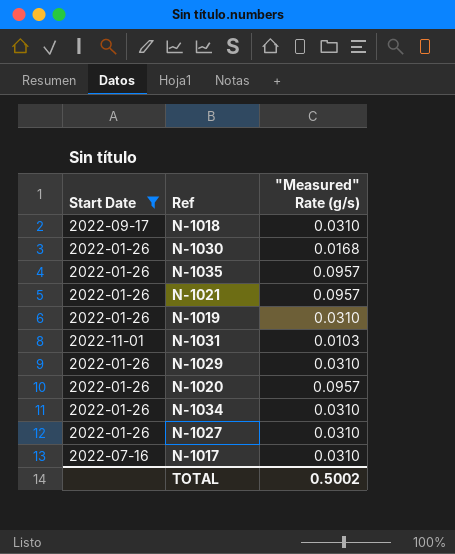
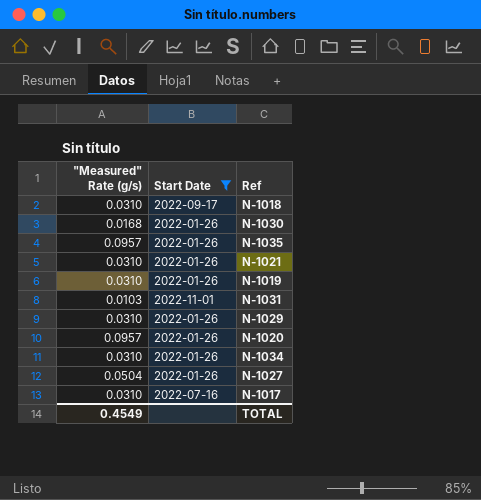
column "Measured" Rate (g/s) | position: 3 -> 1
N-1021 | "Measured" Rate (g/s): 0.0957 -> 0.0310
N-1027 | "Measured" Rate (g/s): 0.0310 -> 0.0504
TOTAL | "Measured" Rate (g/s): 0.5002 -> 0.4549

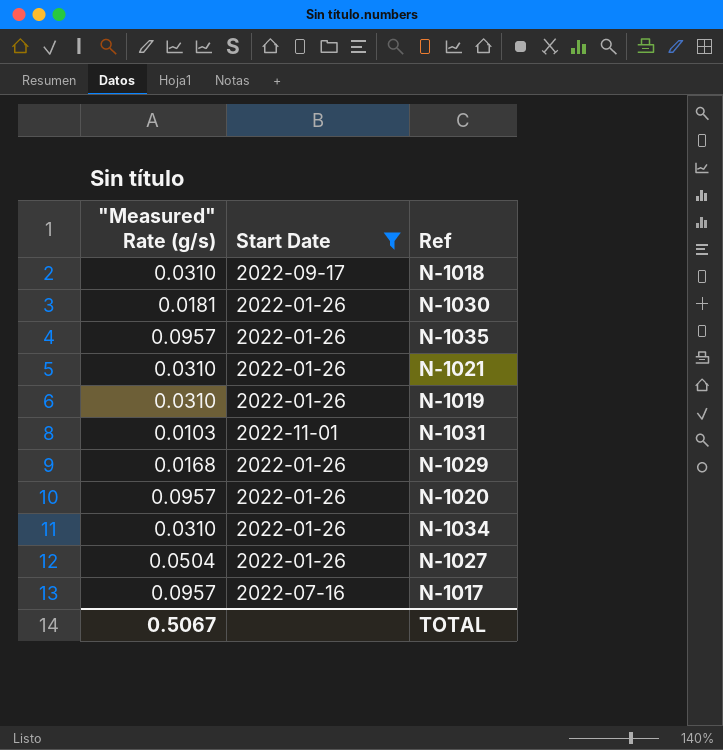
N-1030 | "Measured" Rate (g/s): 0.0168 -> 0.0181
N-1029 | "Measured" Rate (g/s): 0.0310 -> 0.0168
N-1017 | "Measured" Rate (g/s): 0.0310 -> 0.0957
TOTAL | "Measured" Rate (g/s): 0.4549 -> 0.5067

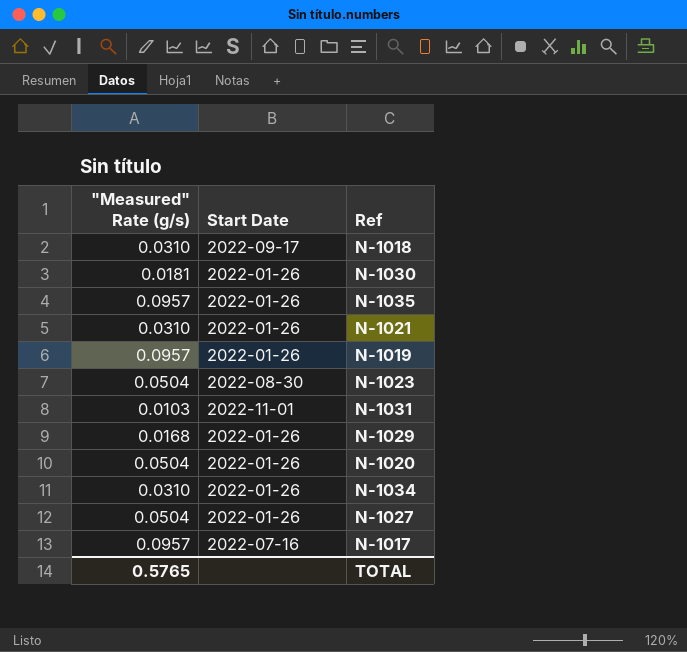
filter: Start Date != 2022-08-30 -> none
N-1019 | "Measured" Rate (g/s): 0.0310 -> 0.0957
N-1020 | "Measured" Rate (g/s): 0.0957 -> 0.0504
TOTAL | "Measured" Rate (g/s): 0.5067 -> 0.5765

